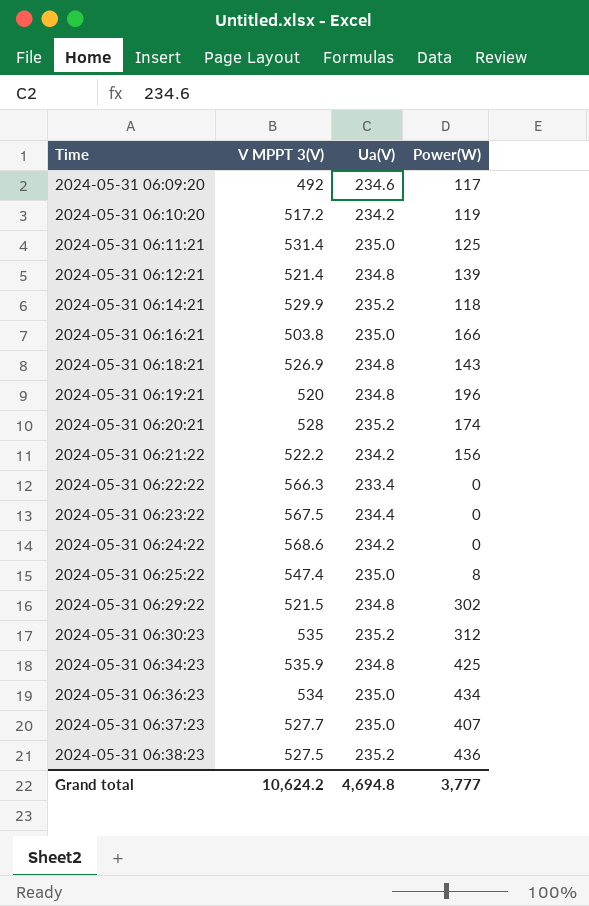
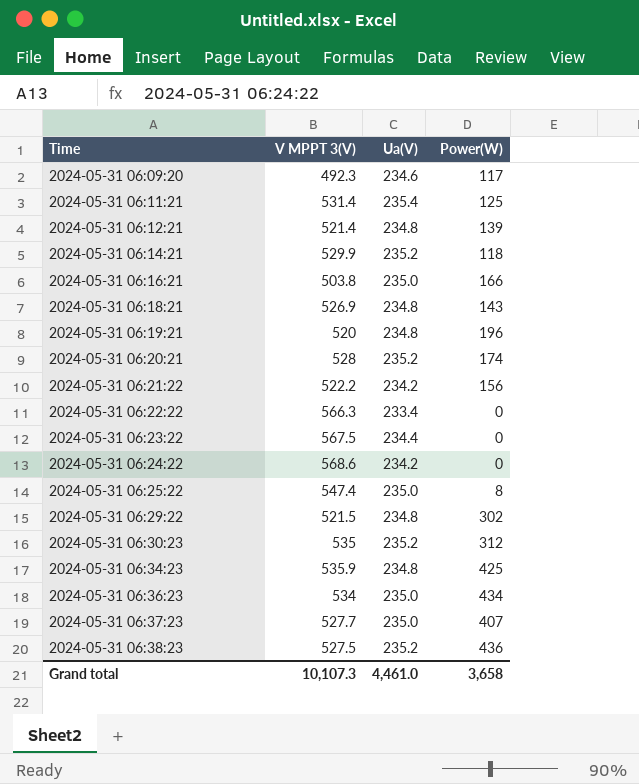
row 2024-05-31 06:10:20: 517.2 | 234.2 | 119 -> none
2024-05-31 06:09:20 | V MPPT 3(V): 492 -> 492.3
2024-05-31 06:11:21 | Ua(V): 235.0 -> 235.4
Grand total | V MPPT 3(V): 10,624.2 -> 10,107.3
Grand total | Ua(V): 4,694.8 -> 4,461.0
Grand total | Power(W): 3,777 -> 3,658

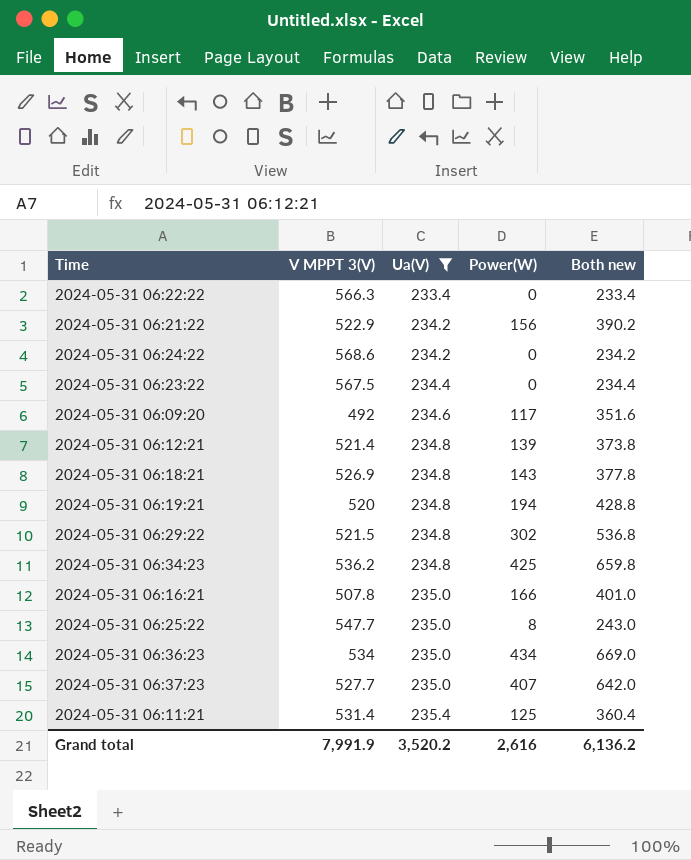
filter: none -> Ua(V) != 235.2
row order: Time ascending -> Ua(V) ascending
column Both new | formula: none -> [Ua(V)] + [Power(W)]
2024-05-31 06:21:22 | V MPPT 3(V): 522.2 -> 522.9
2024-05-31 06:09:20 | V MPPT 3(V): 492.3 -> 492
2024-05-31 06:19:21 | Power(W): 196 -> 194
2024-05-31 06:34:23 | V MPPT 3(V): 535.9 -> 536.2
2024-05-31 06:16:21 | V MPPT 3(V): 503.8 -> 507.8
2024-05-31 06:25:22 | V MPPT 3(V): 547.4 -> 547.7
Grand total | V MPPT 3(V): 10,107.3 -> 7,991.9
Grand total | Ua(V): 4,461.0 -> 3,520.2
Grand total | Power(W): 3,658 -> 2,616

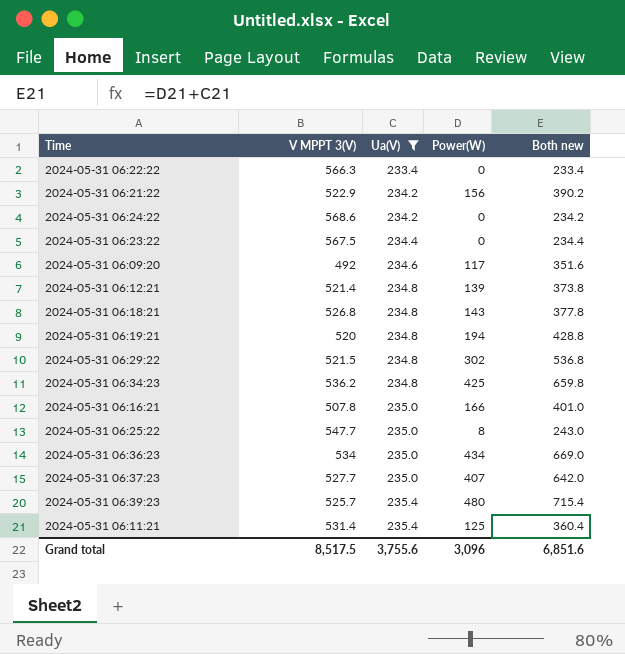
2024-05-31 06:18:21 | V MPPT 3(V): 526.9 -> 526.8
row 2024-05-31 06:39:23: none -> 525.7 | 235.4 | 480 | 715.4
Grand total | V MPPT 3(V): 7,991.9 -> 8,517.5
Grand total | Ua(V): 3,520.2 -> 3,755.6
Grand total | Power(W): 2,616 -> 3,096
Grand total | Both new: 6,136.2 -> 6,851.6

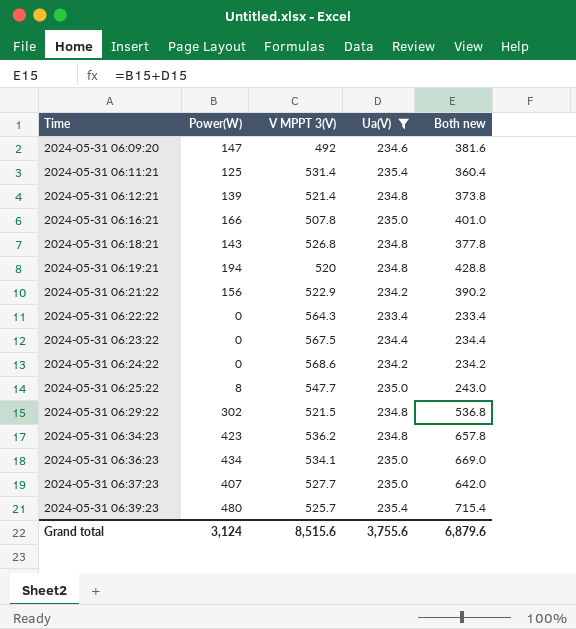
row order: Ua(V) ascending -> Time ascending
column Power(W) | position: 4 -> 2
2024-05-31 06:09:20 | Power(W): 117 -> 147
2024-05-31 06:09:20 | Both new: 351.6 -> 381.6
2024-05-31 06:22:22 | V MPPT 3(V): 566.3 -> 564.3
2024-05-31 06:34:23 | Power(W): 425 -> 423
2024-05-31 06:34:23 | Both new: 659.8 -> 657.8
2024-05-31 06:36:23 | V MPPT 3(V): 534 -> 534.1
Grand total | Power(W): 3,096 -> 3,124
Grand total | V MPPT 3(V): 8,517.5 -> 8,515.6
Grand total | Both new: 6,851.6 -> 6,879.6

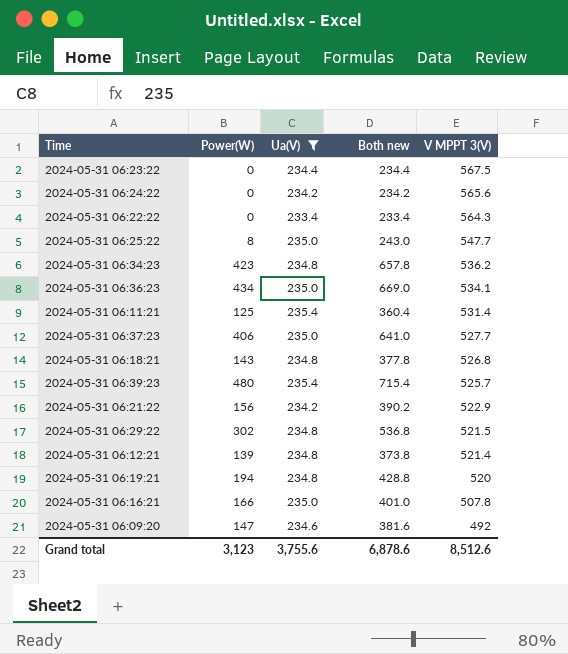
row order: Time ascending -> V MPPT 3(V) descending
column V MPPT 3(V) | position: 3 -> 5
2024-05-31 06:24:22 | V MPPT 3(V): 568.6 -> 565.6
2024-05-31 06:37:23 | Power(W): 407 -> 406
2024-05-31 06:37:23 | Both new: 642.0 -> 641.0
Grand total | Power(W): 3,124 -> 3,123
Grand total | Both new: 6,879.6 -> 6,878.6
Grand total | V MPPT 3(V): 8,515.6 -> 8,512.6

